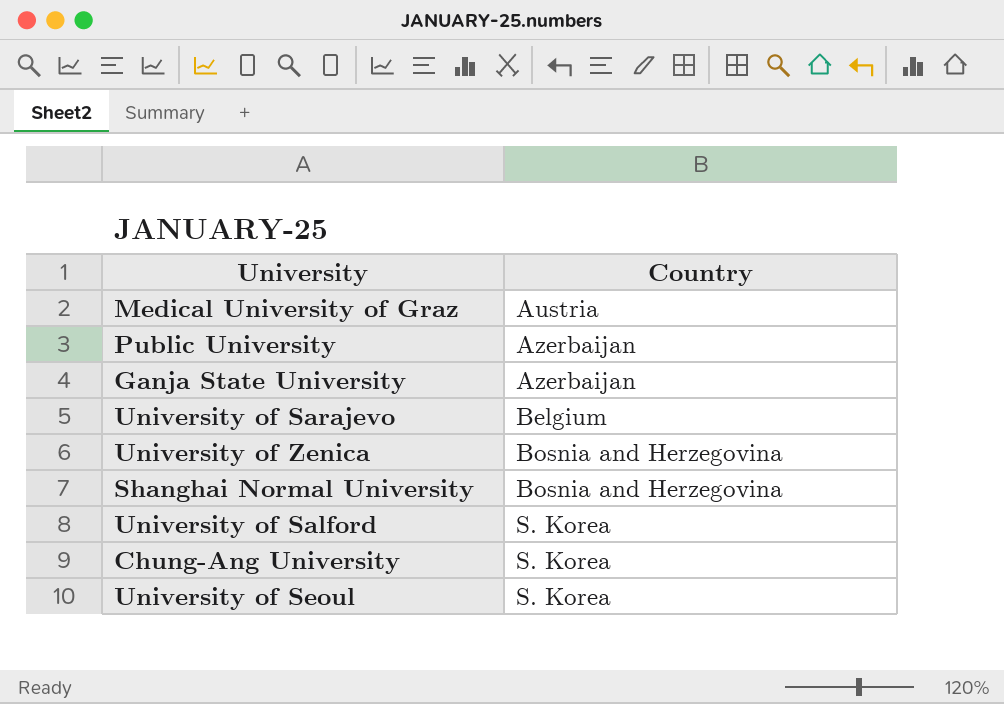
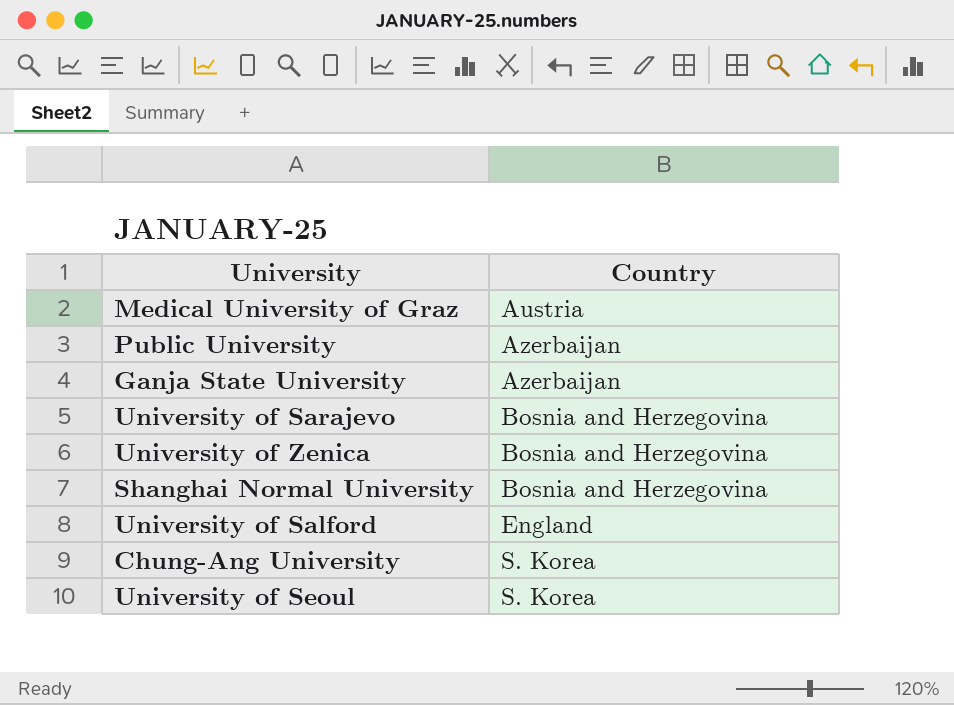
University of Sarajevo | Country: Belgium -> Bosnia and Herzegovina
University of Salford | Country: S. Korea -> England

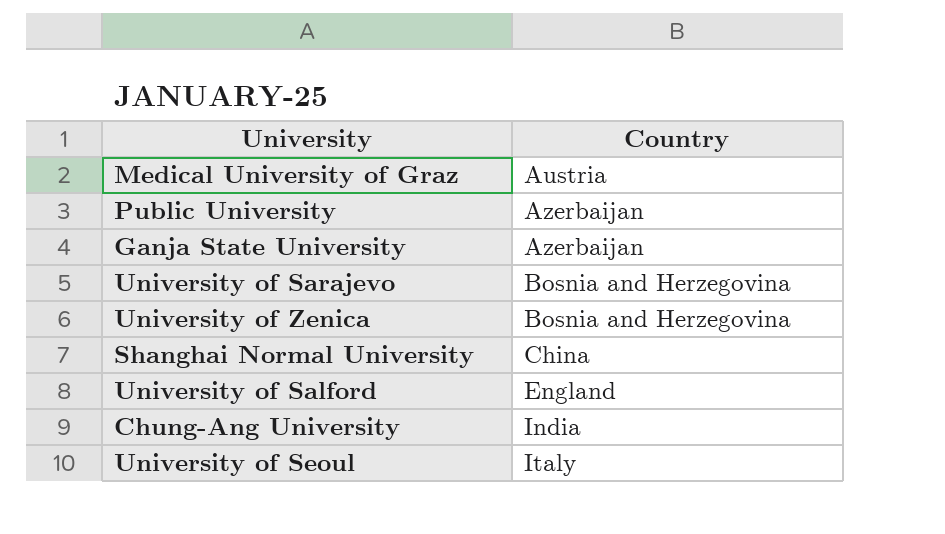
Shanghai Normal University | Country: Bosnia and Herzegovina -> China
Chung-Ang University | Country: S. Korea -> India
University of Seoul | Country: S. Korea -> Italy

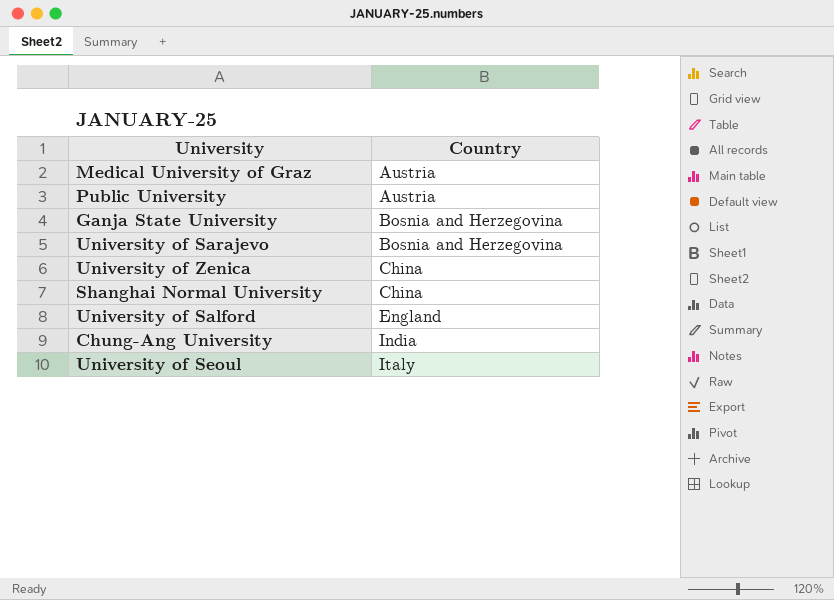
Public University | Country: Azerbaijan -> Austria
Ganja State University | Country: Azerbaijan -> Bosnia and Herzegovina
University of Zenica | Country: Bosnia and Herzegovina -> China

